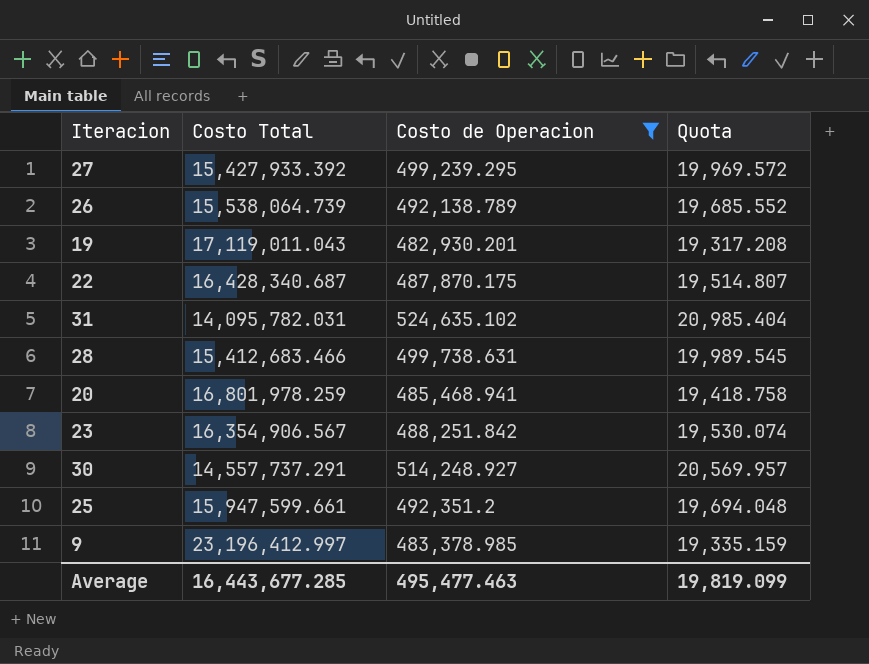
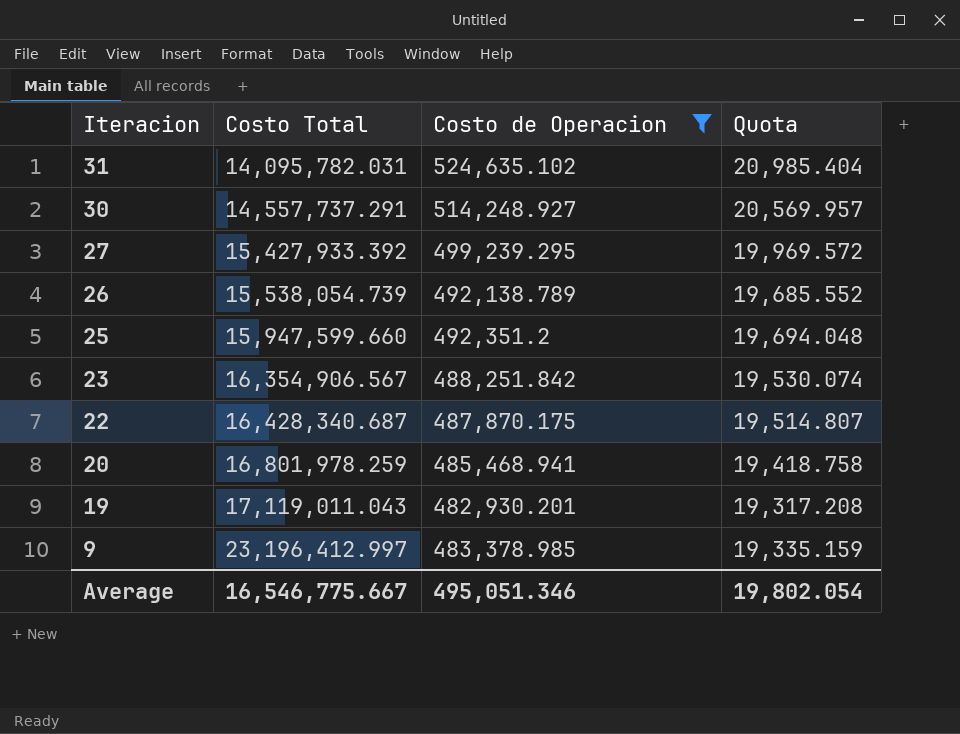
row order: none -> Iteracion descending
row 28: 15,412,683.466 | 499,738.631 | 19,989.545 -> none
26 | Costo Total: 15,538,064.739 -> 15,538,054.739
25 | Costo Total: 15,947,599.661 -> 15,947,599.660
Average | Costo Total: 16,443,677.285 -> 16,546,775.667
Average | Costo de Operacion: 495,477.463 -> 495,051.346
Average | Quota: 19,819.099 -> 19,802.054

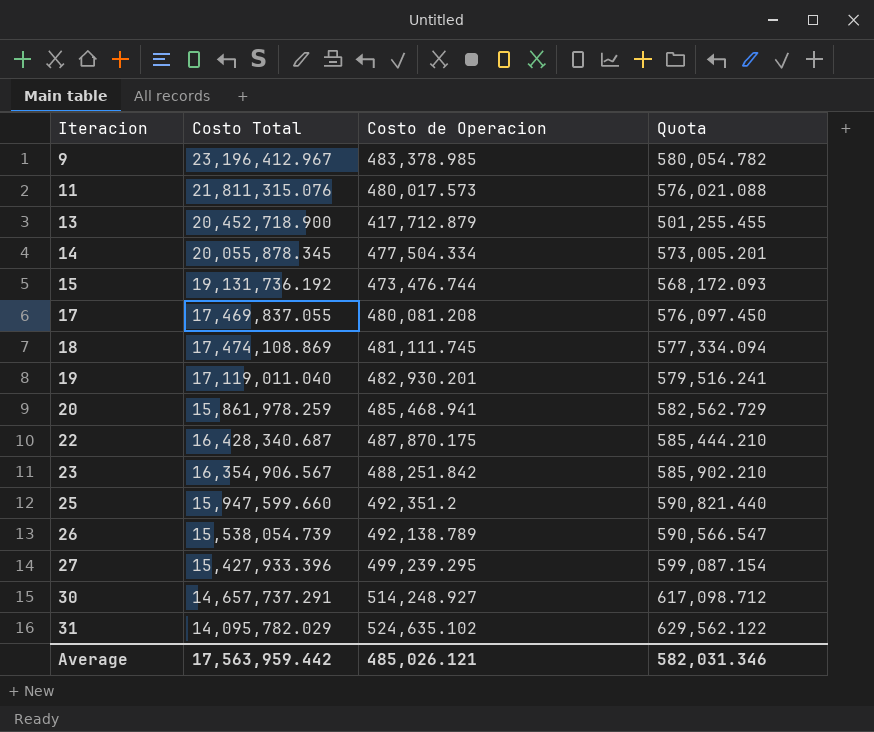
filter: Costo de Operacion >= 482,930.201 -> none
row order: Iteracion descending -> Iteracion ascending
column Quota | formula: [Costo de Operacion] * 0.04 -> [Costo de Operacion] * 1.2
9 | Costo Total: 23,196,412.997 -> 23,196,412.967
19 | Costo Total: 17,119,011.043 -> 17,119,011.040
20 | Costo Total: 16,801,978.259 -> 15,861,978.259
27 | Costo Total: 15,427,933.392 -> 15,427,933.396
30 | Costo Total: 14,557,737.291 -> 14,657,737.291
31 | Costo Total: 14,095,782.031 -> 14,095,782.029
Average | Costo Total: 16,546,775.667 -> 17,563,959.442
Average | Costo de Operacion: 495,051.346 -> 485,026.121
Average | Quota: 19,802.054 -> 582,031.346

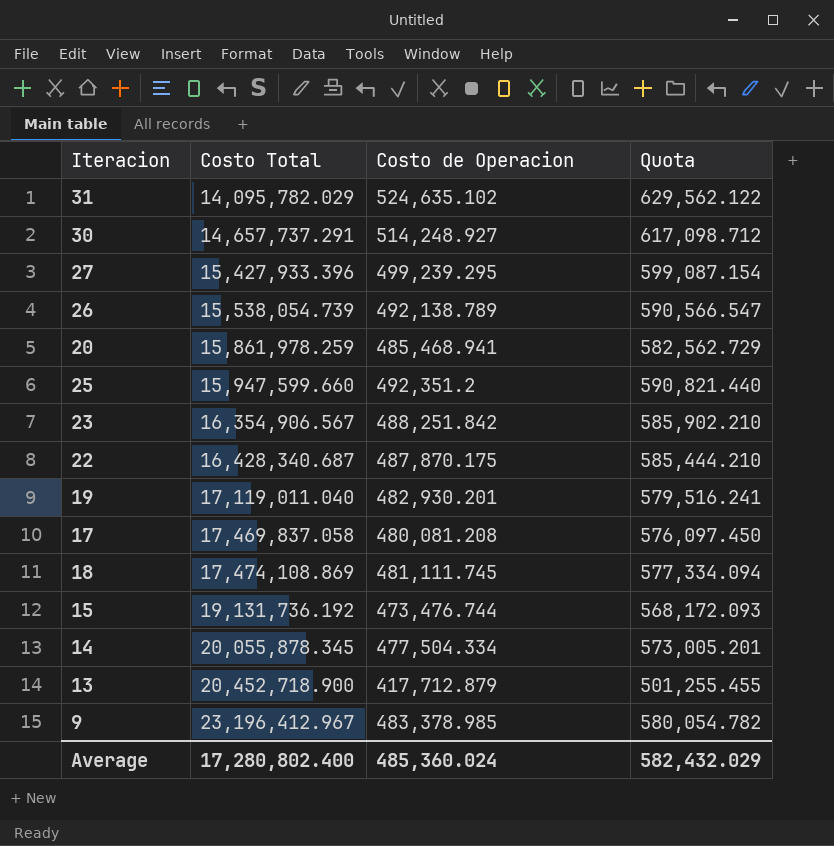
row order: Iteracion ascending -> Costo Total ascending
row 11: 21,811,315.076 | 480,017.573 | 576,021.088 -> none
17 | Costo Total: 17,469,837.055 -> 17,469,837.058
Average | Costo Total: 17,563,959.442 -> 17,280,802.400
Average | Costo de Operacion: 485,026.121 -> 485,360.024
Average | Quota: 582,031.346 -> 582,432.029

